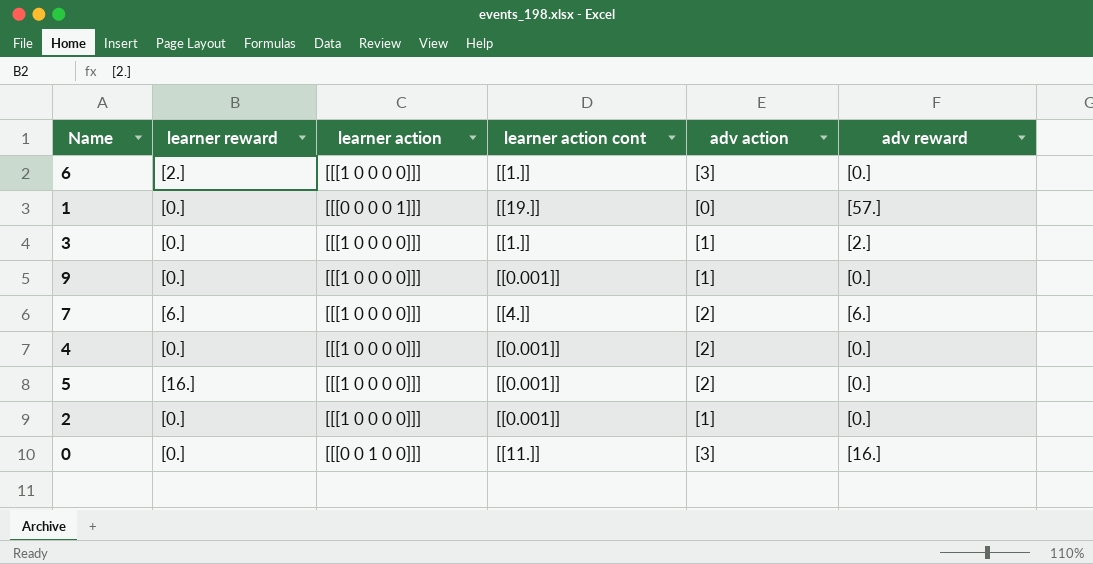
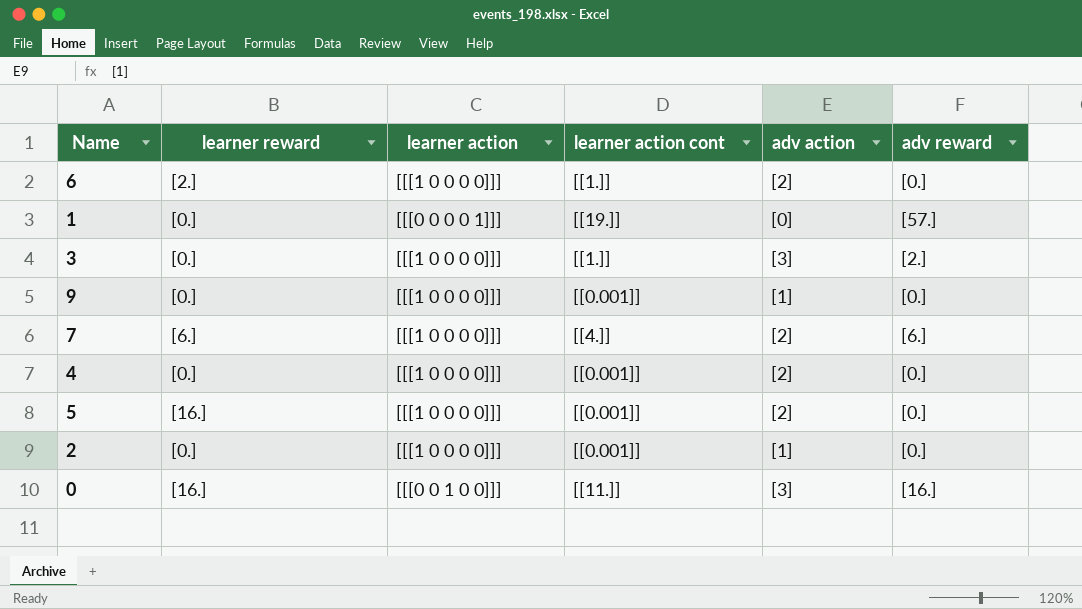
6 | adv action: [3] -> [2]
3 | adv action: [1] -> [3]
0 | learner reward: [0.] -> [16.]

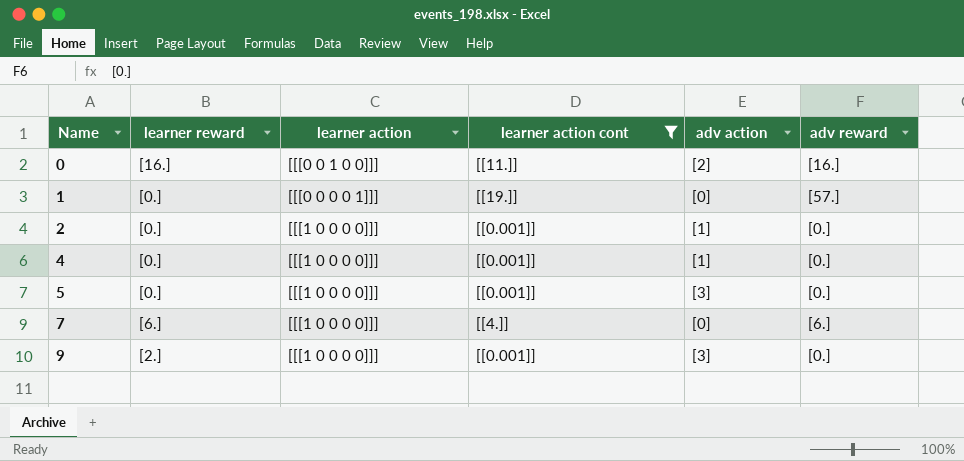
filter: none -> learner action cont != [[1.]]
row order: none -> Name ascending
0 | adv action: [3] -> [2]
4 | adv action: [2] -> [1]
5 | learner reward: [16.] -> [0.]
5 | adv action: [2] -> [3]
7 | adv action: [2] -> [0]
9 | learner reward: [0.] -> [2.]
9 | adv action: [1] -> [3]

